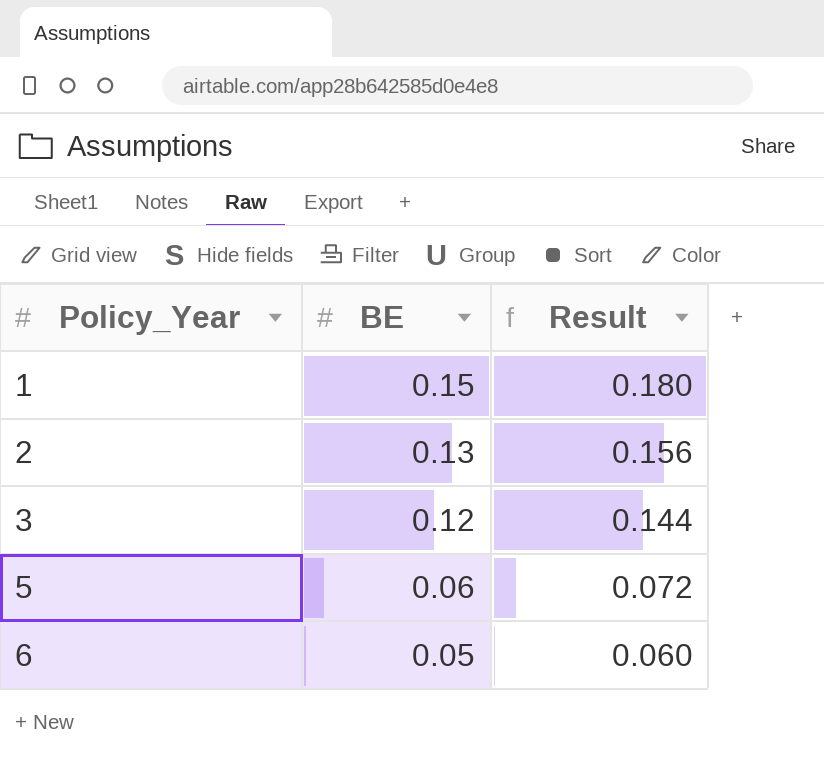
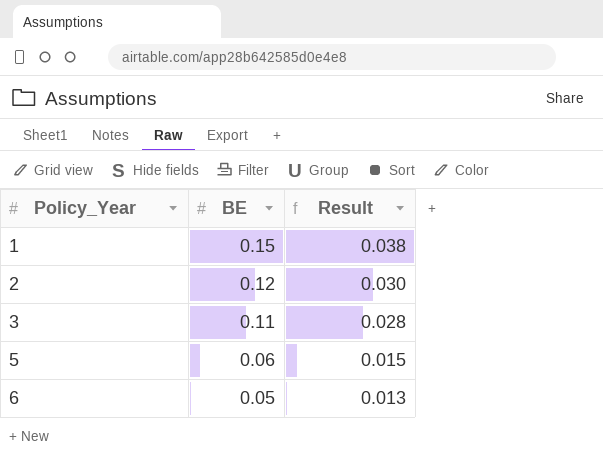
column Result | formula: [BE] * 1.2 -> [BE] * 0.25
2 | BE: 0.13 -> 0.12
3 | BE: 0.12 -> 0.11

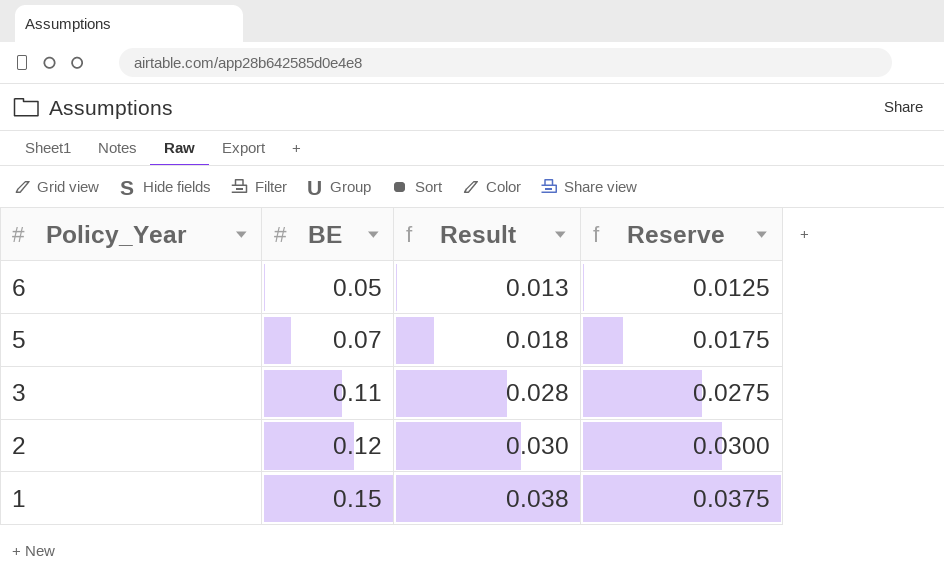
row order: Policy_Year ascending -> Policy_Year descending
column Reserve | formula: none -> [BE] * 0.25
5 | BE: 0.06 -> 0.07
5 | Result: 0.015 -> 0.018

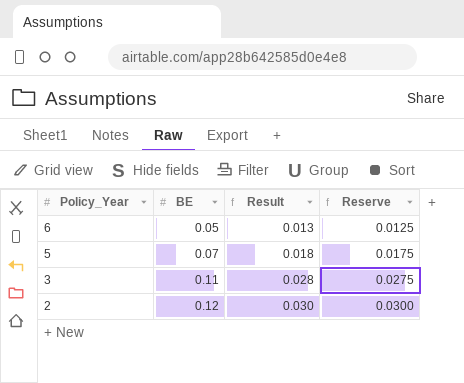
row 1: 0.15 | 0.038 | 0.0375 -> none

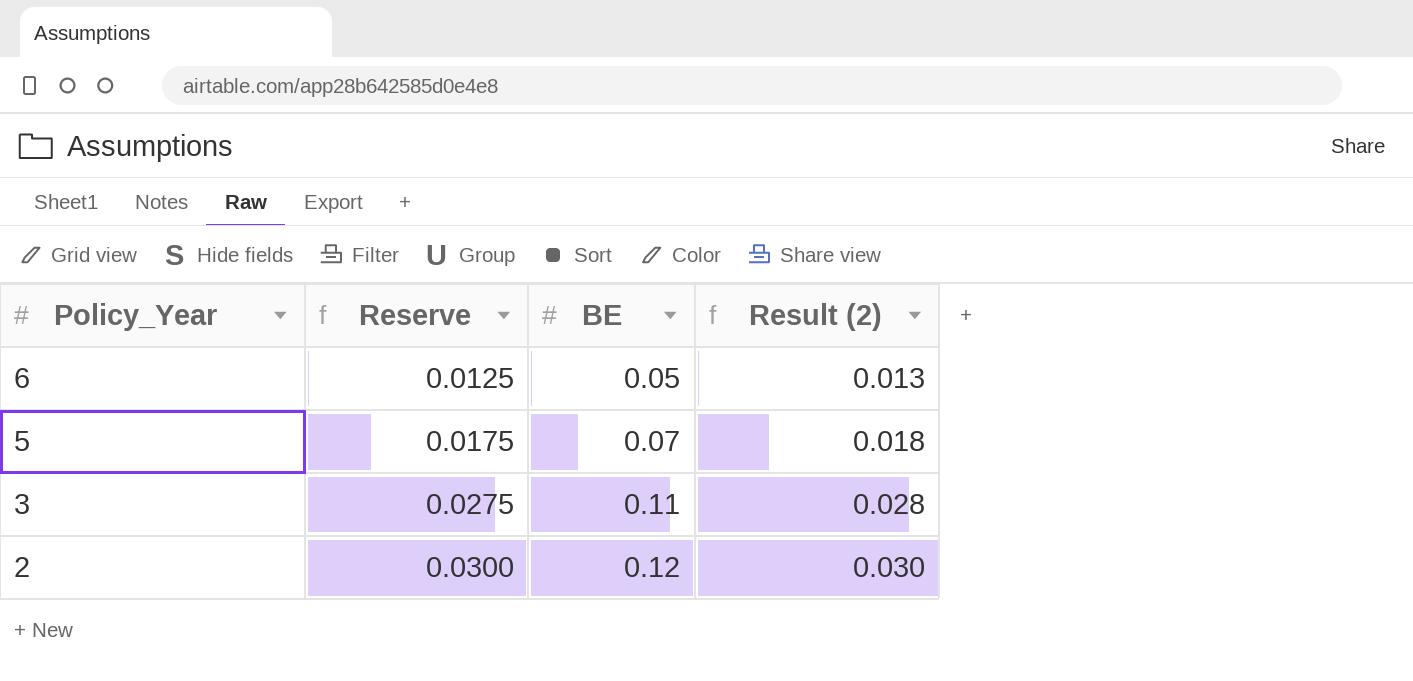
column Reserve | position: 4 -> 2
column name: Result -> Result (2)

